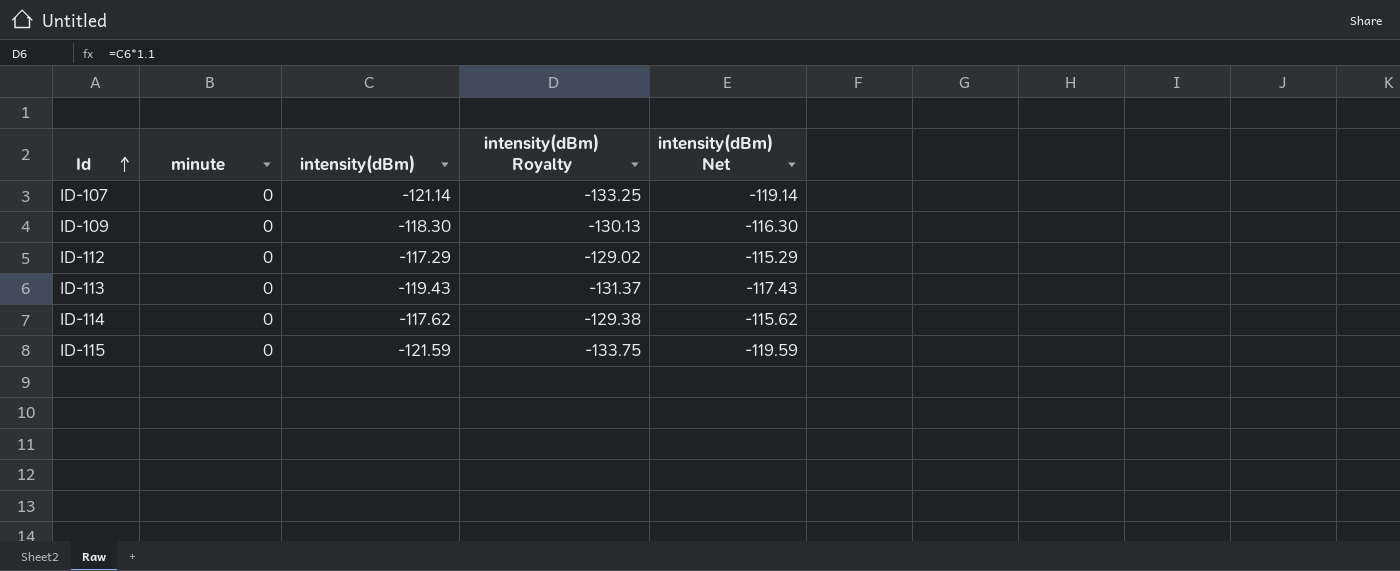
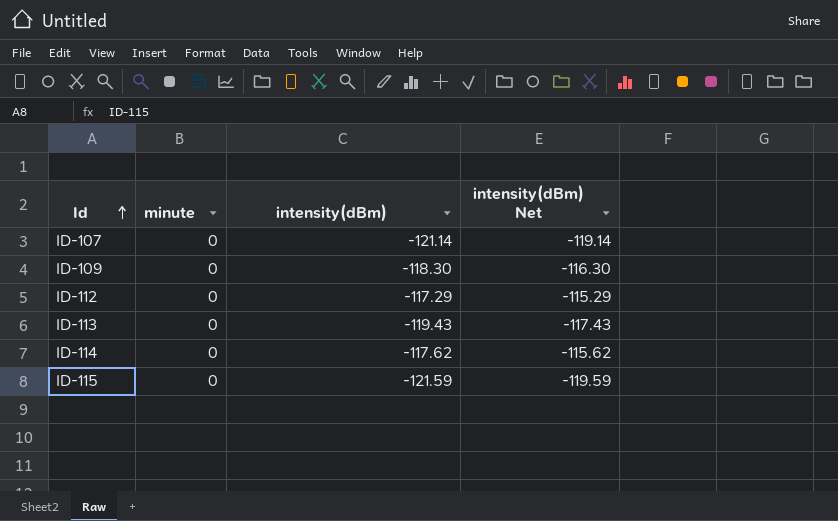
column intensity(dBm) Royalty | formula: [intensity(dBm)] * 1.1 -> none

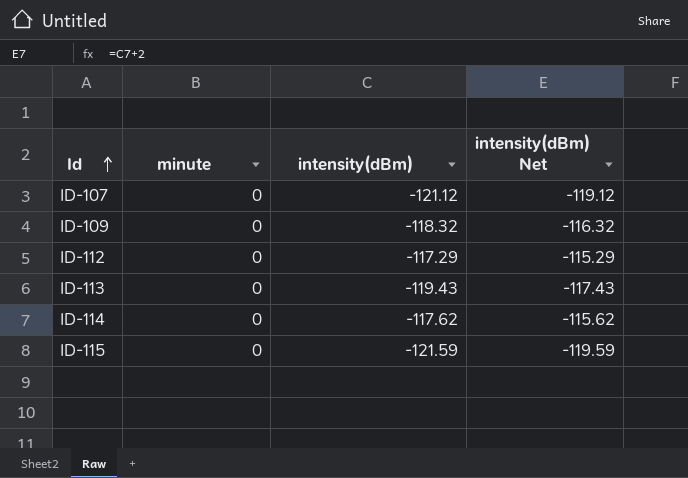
ID-107 | intensity(dBm): -121.14 -> -121.12
ID-107 | intensity(dBm) Net: -119.14 -> -119.12
ID-109 | intensity(dBm): -118.30 -> -118.32
ID-109 | intensity(dBm) Net: -116.30 -> -116.32

